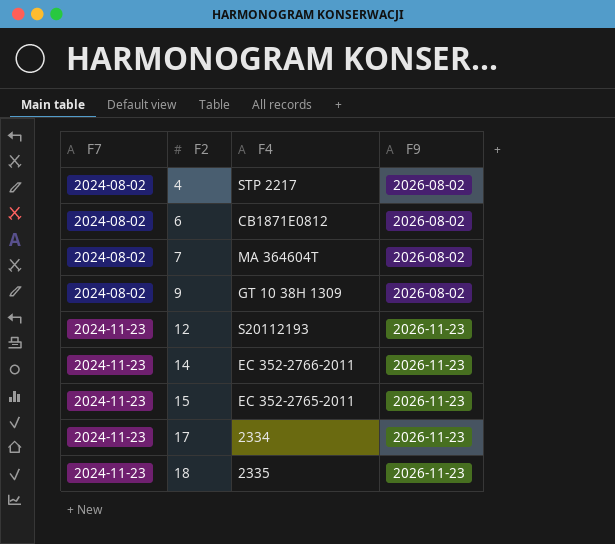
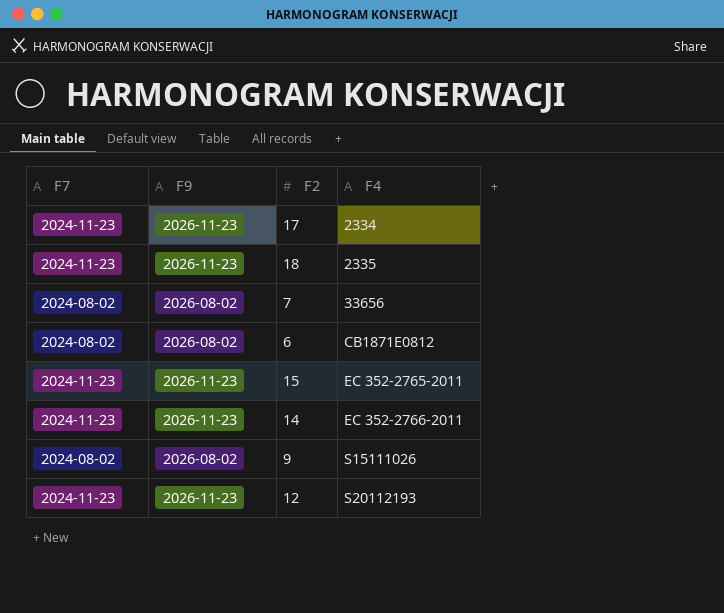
row order: F7 ascending -> F4 ascending
column F9 | position: 4 -> 2
row 4: 2024-08-02 | STP 2217 | 2026-08-02 -> none
7 | F4: MA 364604T -> 33656
9 | F4: GT 10 38H 1309 -> S15111026

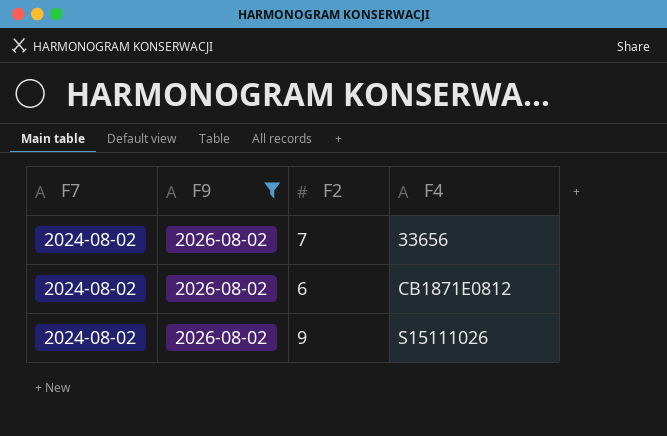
filter: none -> F9 = 2026-08-02

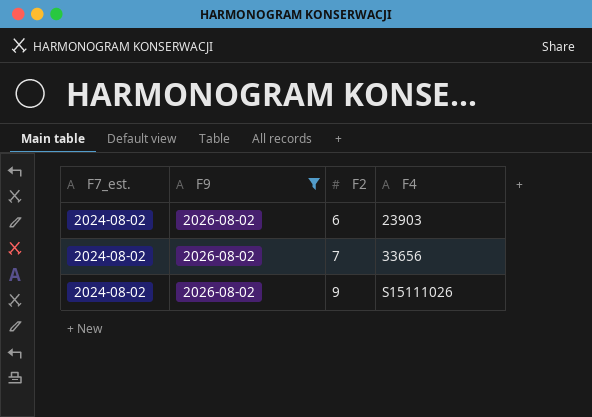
row order: F4 ascending -> F2 ascending
column name: F7 -> F7_est.
6 | F4: CB1871E0812 -> 23903

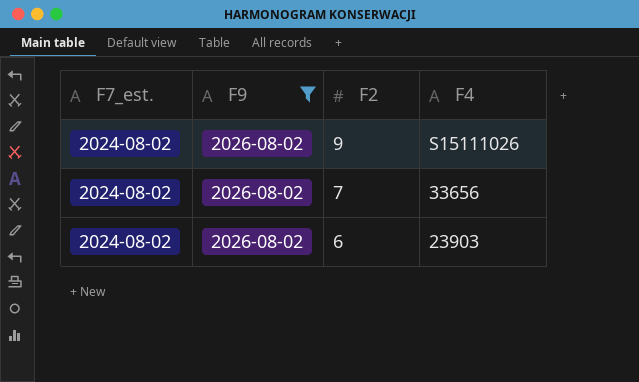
row order: F2 ascending -> F2 descending

